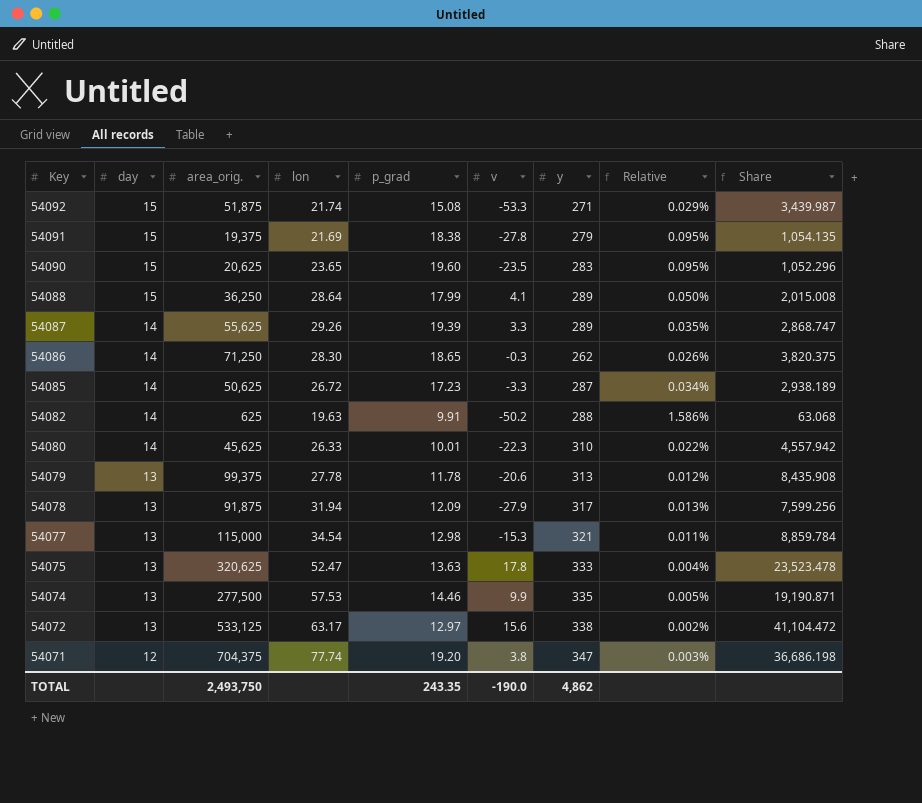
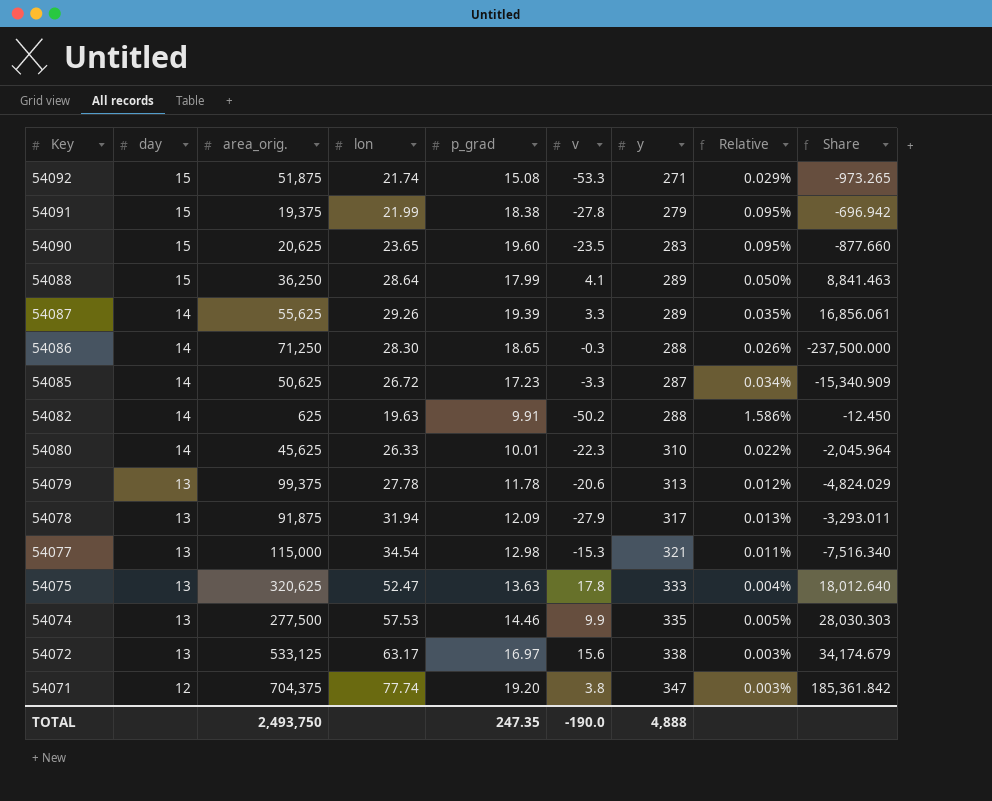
column Share | formula: [area_orig.] / [p_grad] -> [area_orig.] / [v]
54091 | lon: 21.69 -> 21.99
54086 | y: 262 -> 288
54072 | p_grad: 12.97 -> 16.97
54072 | Relative: 0.002% -> 0.003%
TOTAL | p_grad: 243.35 -> 247.35
TOTAL | y: 4,862 -> 4,888

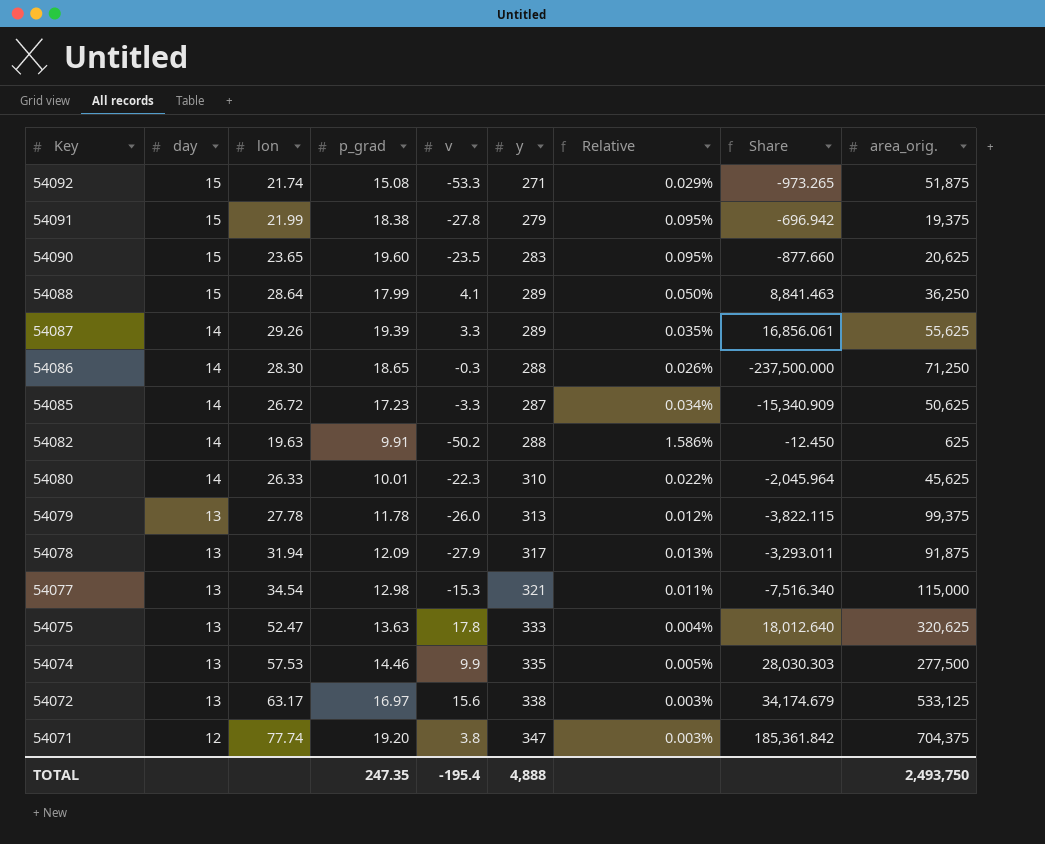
column area_orig. | position: 3 -> 9
54079 | v: -20.6 -> -26.0
54079 | Share: -4,824.029 -> -3,822.115
TOTAL | v: -190.0 -> -195.4

